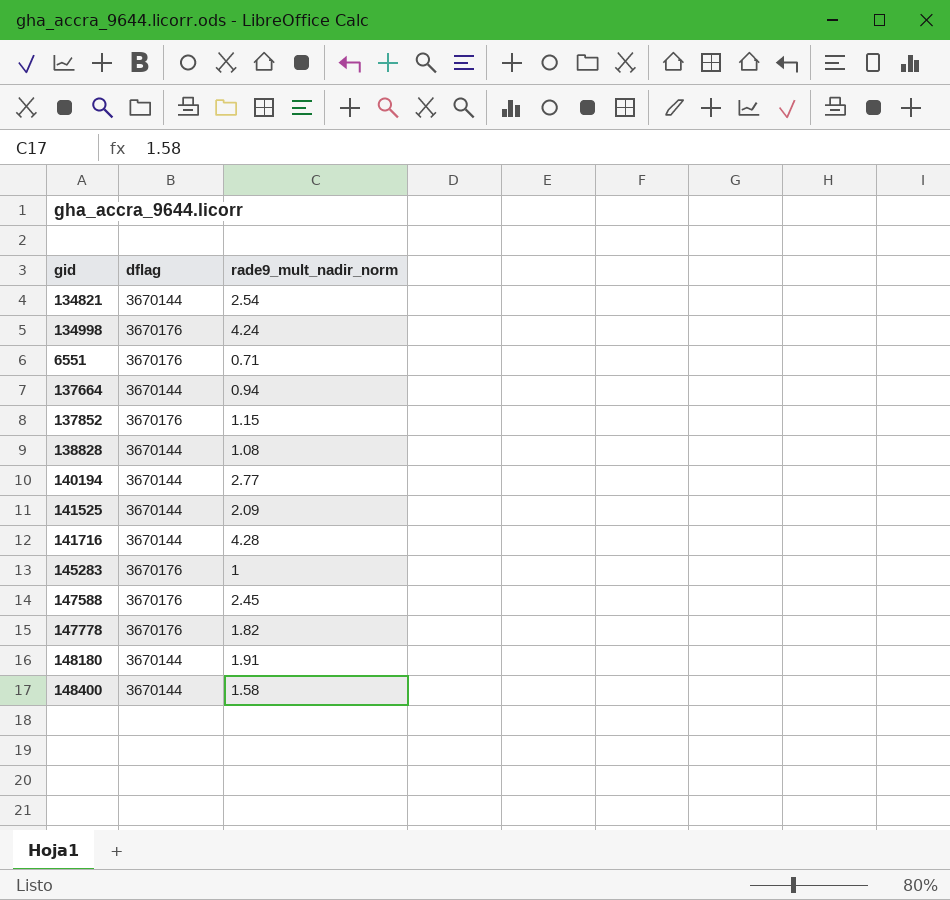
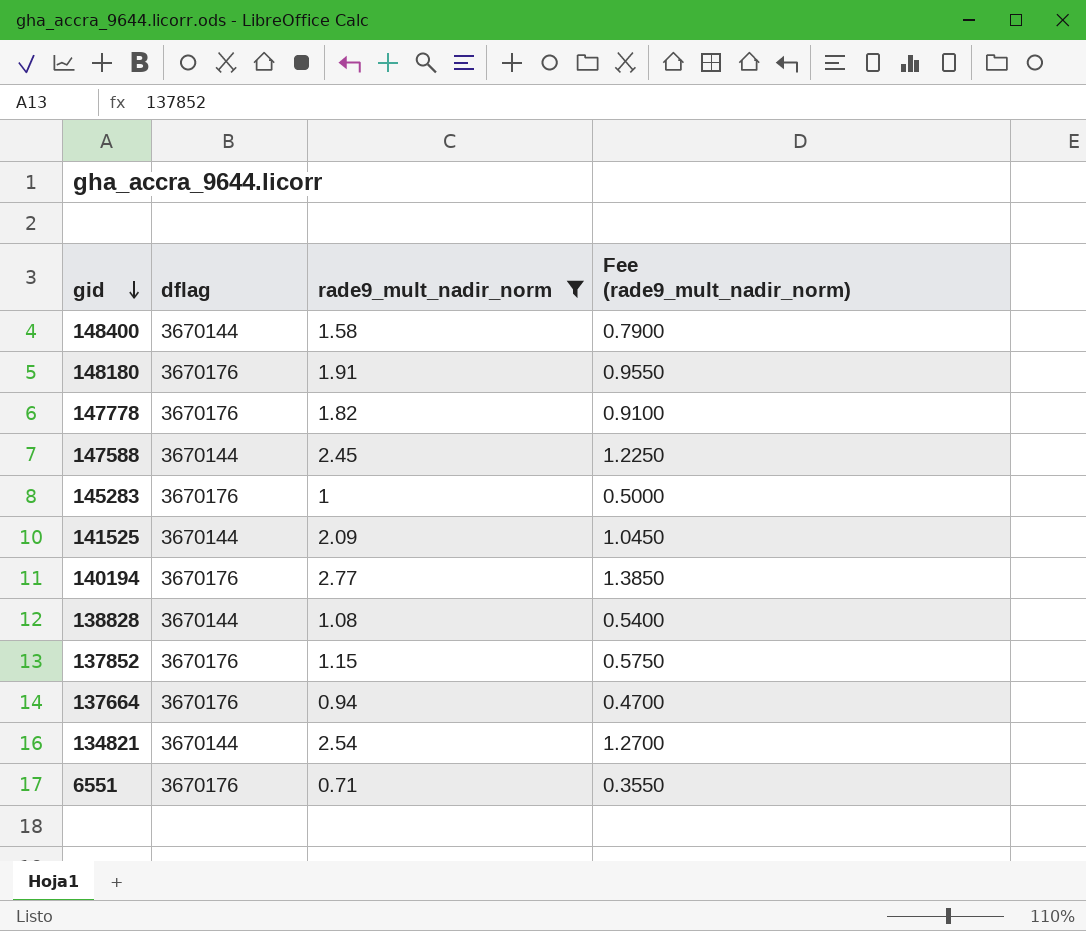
filter: none -> rade9_mult_nadir_norm <= 2.77
row order: none -> gid descending
column Fee (rade9_mult_nadir_norm) | formula: none -> [rade9_mult_nadir_norm] * 0.5
148180 | dflag: 3670144 -> 3670176
147588 | dflag: 3670176 -> 3670144
140194 | dflag: 3670144 -> 3670176
137664 | dflag: 3670144 -> 3670176

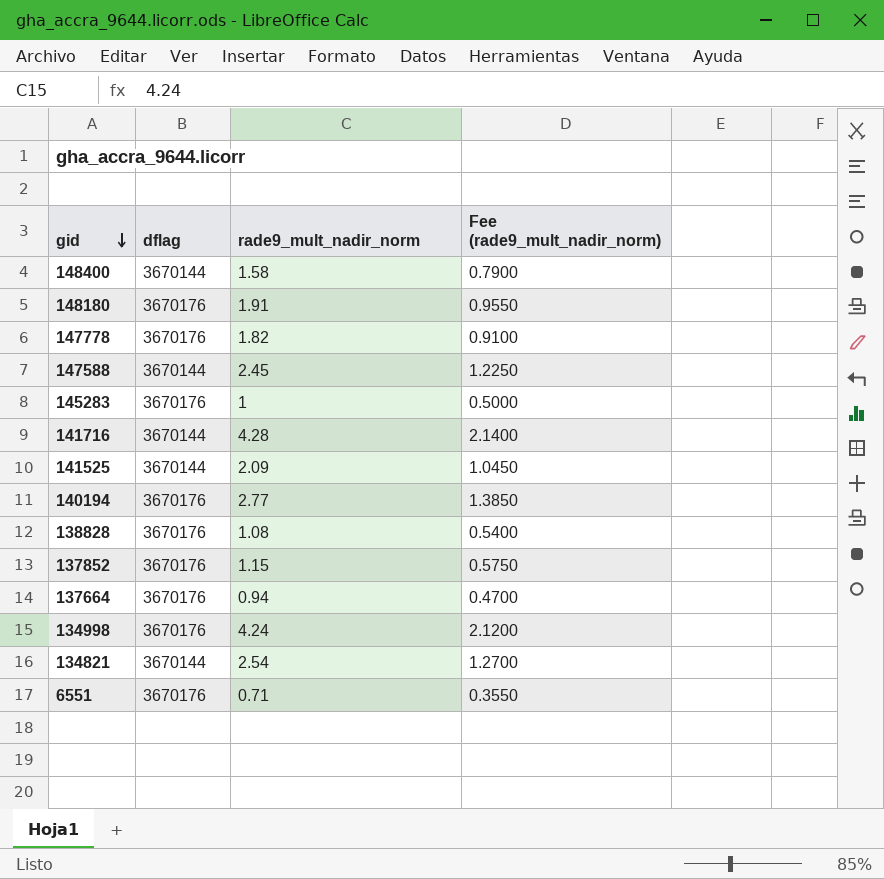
filter: rade9_mult_nadir_norm <= 2.77 -> none
138828 | dflag: 3670144 -> 3670176

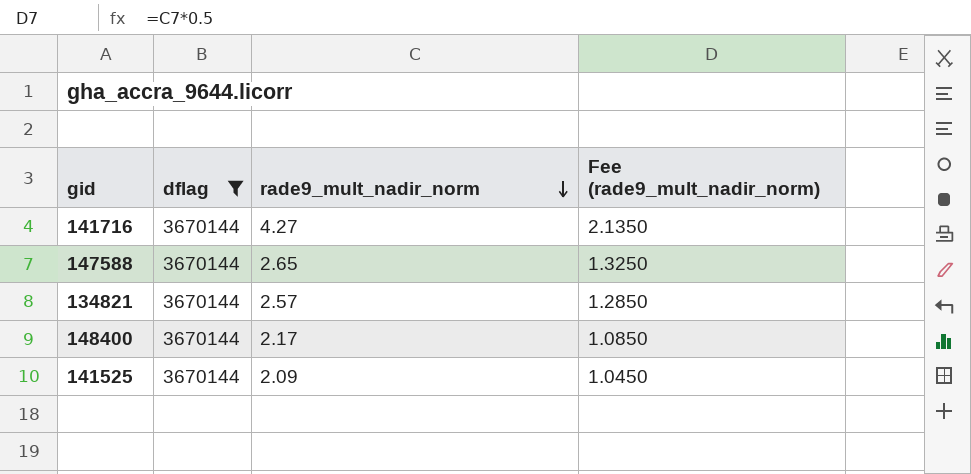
filter: none -> dflag = 3670144
row order: gid descending -> rade9_mult_nadir_norm descending
141716 | rade9_mult_nadir_norm: 4.28 -> 4.27
141716 | Fee (rade9_mult_nadir_norm): 2.1400 -> 2.1350
147588 | rade9_mult_nadir_norm: 2.45 -> 2.65
147588 | Fee (rade9_mult_nadir_norm): 1.2250 -> 1.3250
134821 | rade9_mult_nadir_norm: 2.54 -> 2.57
134821 | Fee (rade9_mult_nadir_norm): 1.2700 -> 1.2850
148400 | rade9_mult_nadir_norm: 1.58 -> 2.17
148400 | Fee (rade9_mult_nadir_norm): 0.7900 -> 1.0850

